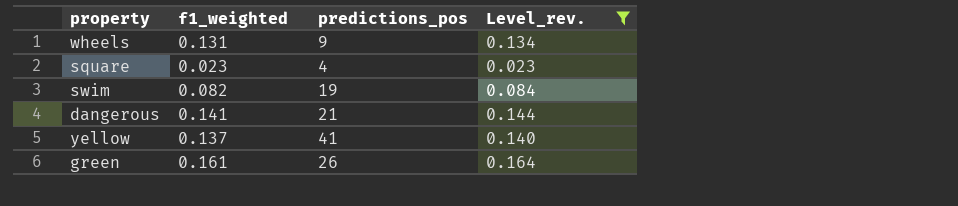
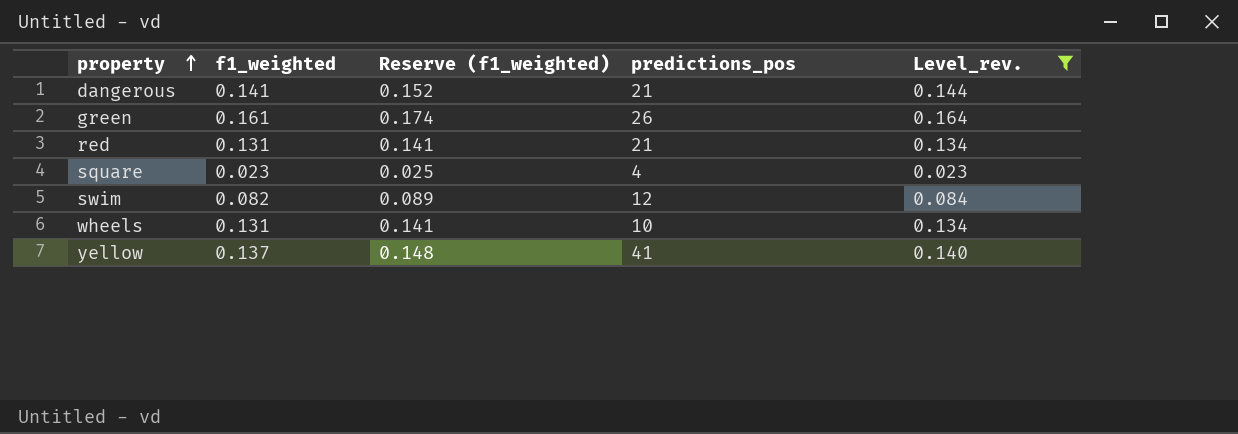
row order: none -> property ascending
column Reserve (f1_weighted) | formula: none -> [f1_weighted] * 1.08
row red: none -> 0.131 | 0.141 | 21 | 0.134
swim | predictions_pos: 19 -> 12
wheels | predictions_pos: 9 -> 10

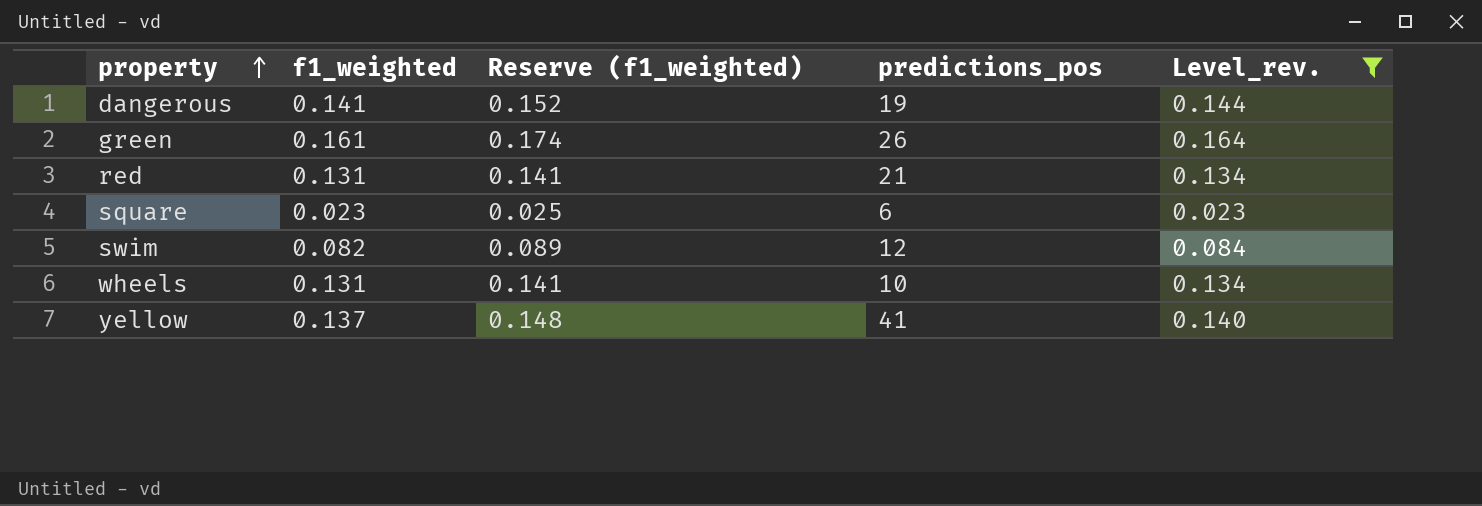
dangerous | predictions_pos: 21 -> 19
square | predictions_pos: 4 -> 6

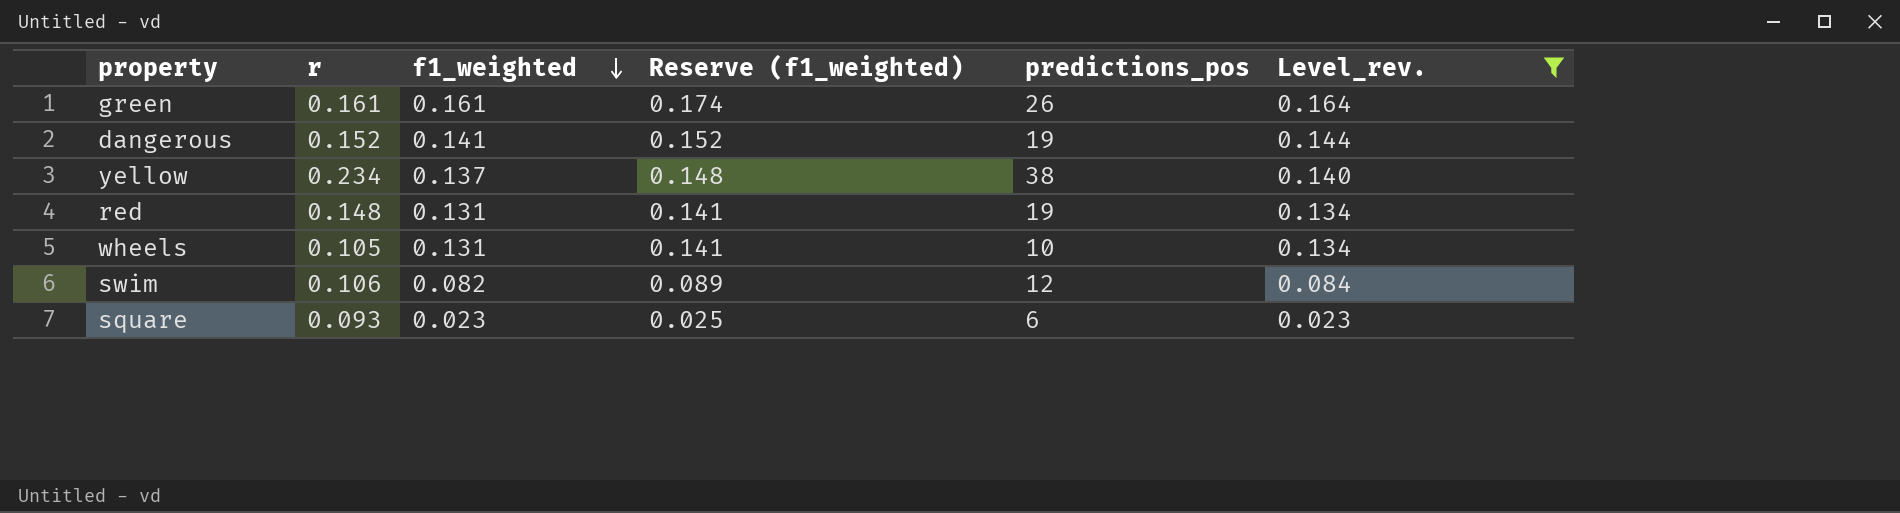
row order: property ascending -> f1_weighted descending
column r | position: none -> 2
yellow | predictions_pos: 41 -> 38
red | predictions_pos: 21 -> 19

